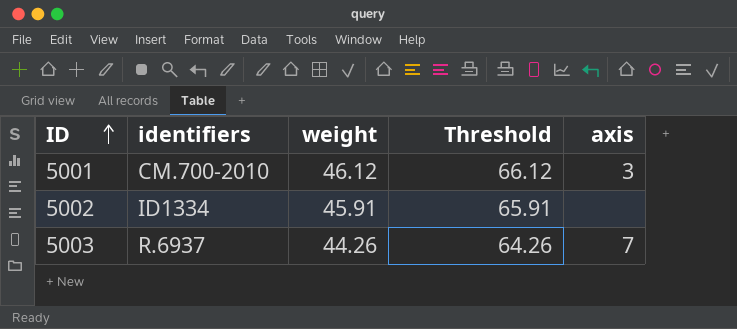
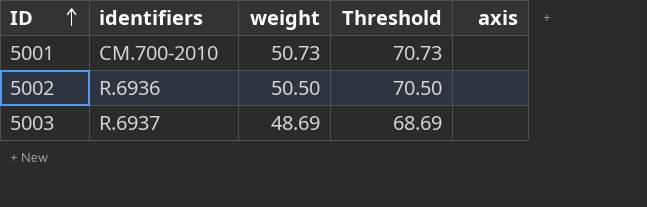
5001 | weight: 46.12 -> 50.73
5001 | Threshold: 66.12 -> 70.73
5001 | axis: 3 -> none
5002 | identifiers: ID1334 -> R.6936
5002 | weight: 45.91 -> 50.50
5002 | Threshold: 65.91 -> 70.50
5003 | weight: 44.26 -> 48.69
5003 | Threshold: 64.26 -> 68.69
5003 | axis: 7 -> none

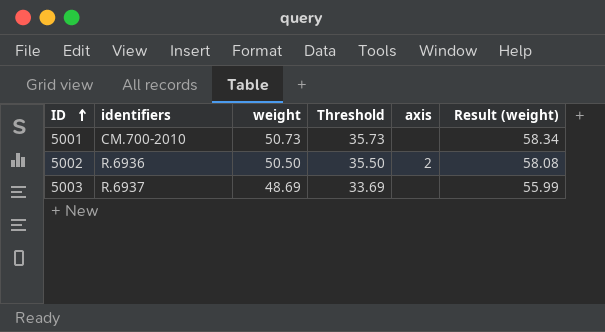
column Threshold | formula: [weight] + 20 -> [weight] - 15
column Result (weight) | formula: none -> [weight] * 1.15
5002 | axis: none -> 2

